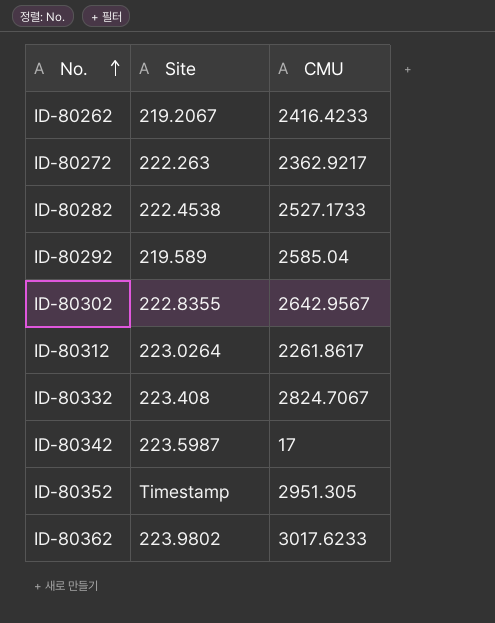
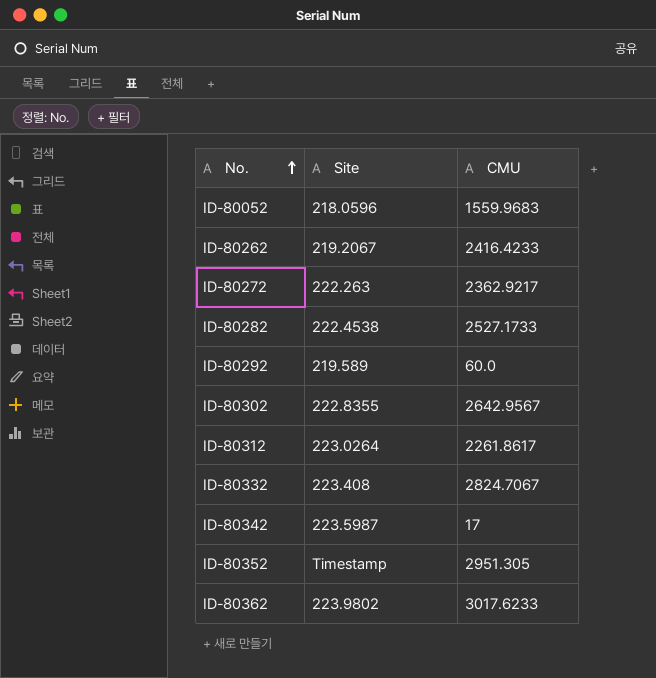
row ID-80052: none -> 218.0596 | 1559.9683
ID-80292 | CMU: 2585.04 -> 60.0

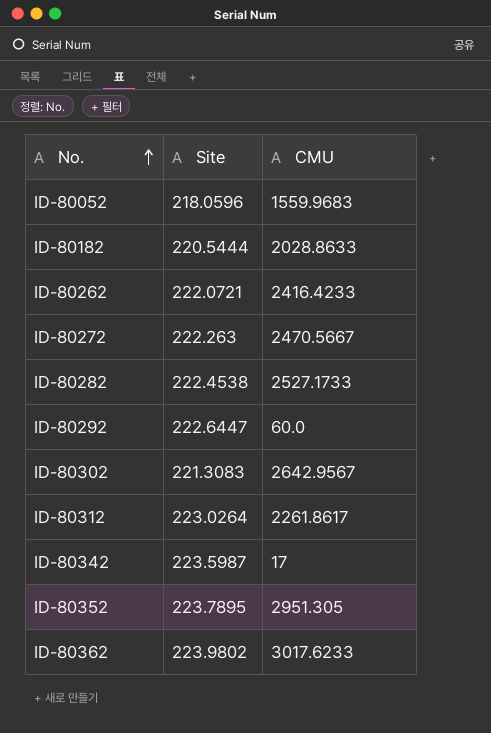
row ID-80332: 223.408 | 2824.7067 -> none
row ID-80182: none -> 220.5444 | 2028.8633
ID-80262 | Site: 219.2067 -> 222.0721
ID-80272 | CMU: 2362.9217 -> 2470.5667
ID-80292 | Site: 219.589 -> 222.6447
ID-80302 | Site: 222.8355 -> 221.3083
ID-80352 | Site: Timestamp -> 223.7895

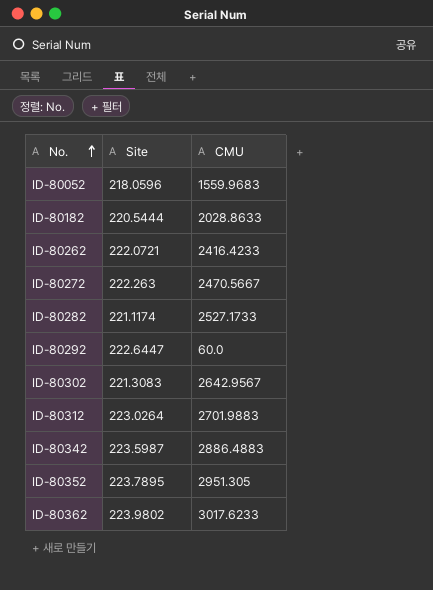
ID-80282 | Site: 222.4538 -> 221.1174
ID-80312 | CMU: 2261.8617 -> 2701.9883
ID-80342 | CMU: 17 -> 2886.4883

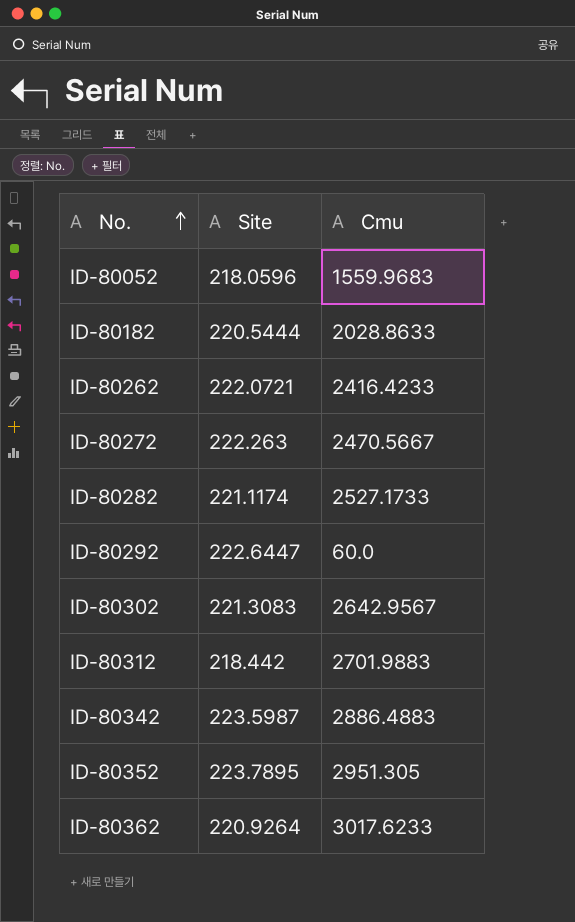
column name: CMU -> Cmu
ID-80312 | Site: 223.0264 -> 218.442
ID-80362 | Site: 223.9802 -> 220.9264

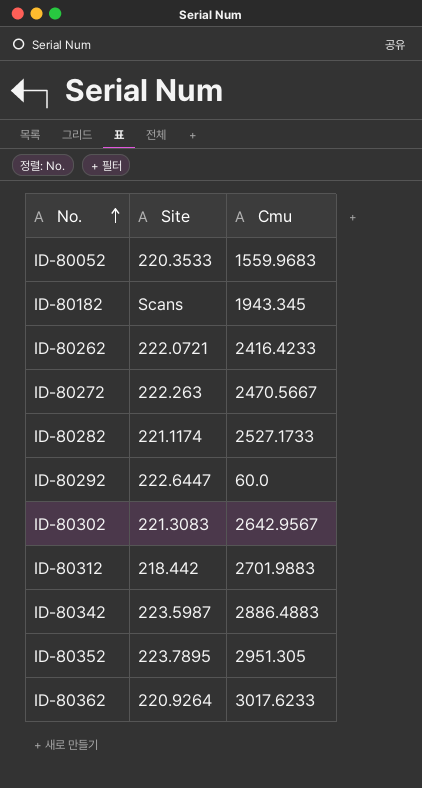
ID-80052 | Site: 218.0596 -> 220.3533
ID-80182 | Site: 220.5444 -> Scans
ID-80182 | Cmu: 2028.8633 -> 1943.345

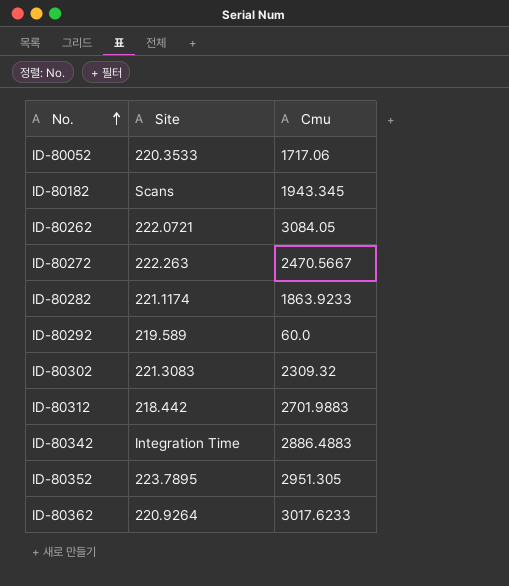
ID-80052 | Cmu: 1559.9683 -> 1717.06
ID-80262 | Cmu: 2416.4233 -> 3084.05
ID-80282 | Cmu: 2527.1733 -> 1863.9233
ID-80292 | Site: 222.6447 -> 219.589
ID-80302 | Cmu: 2642.9567 -> 2309.32
ID-80342 | Site: 223.5987 -> Integration Time

